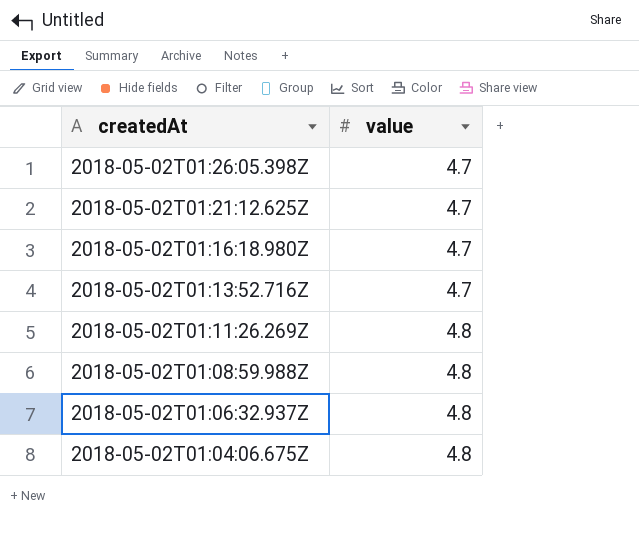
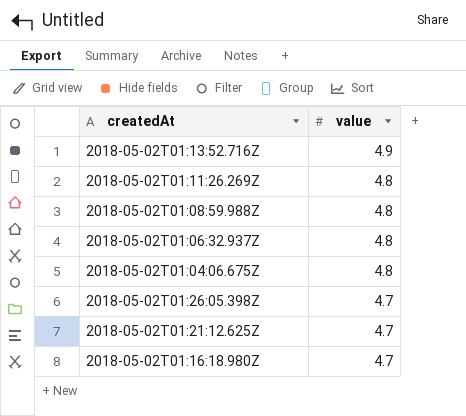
row order: createdAt descending -> value descending
2018-05-02T01:13:52.716Z | value: 4.7 -> 4.9

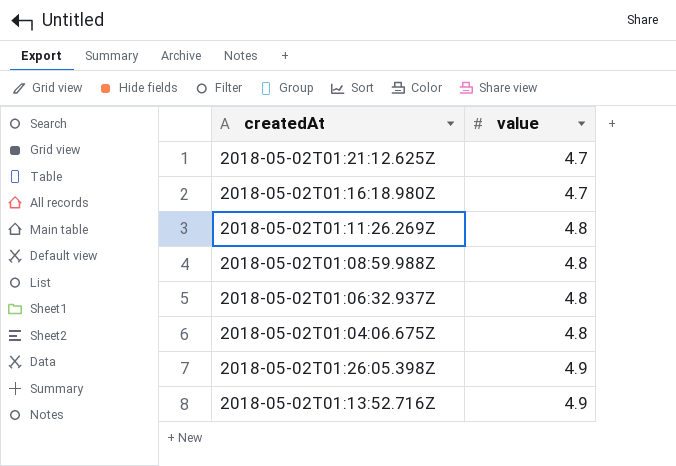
row order: value descending -> value ascending
2018-05-02T01:26:05.398Z | value: 4.7 -> 4.9

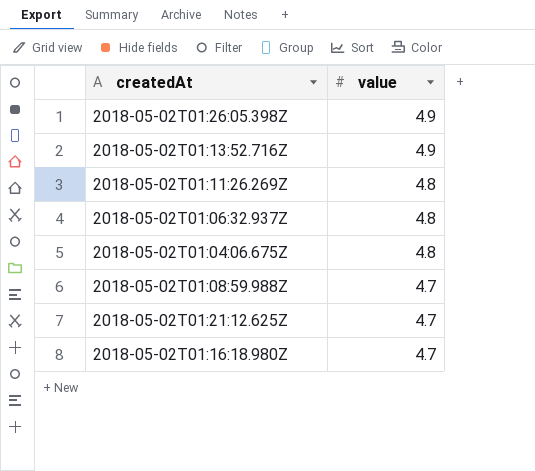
row order: value ascending -> value descending
2018-05-02T01:08:59.988Z | value: 4.8 -> 4.7

